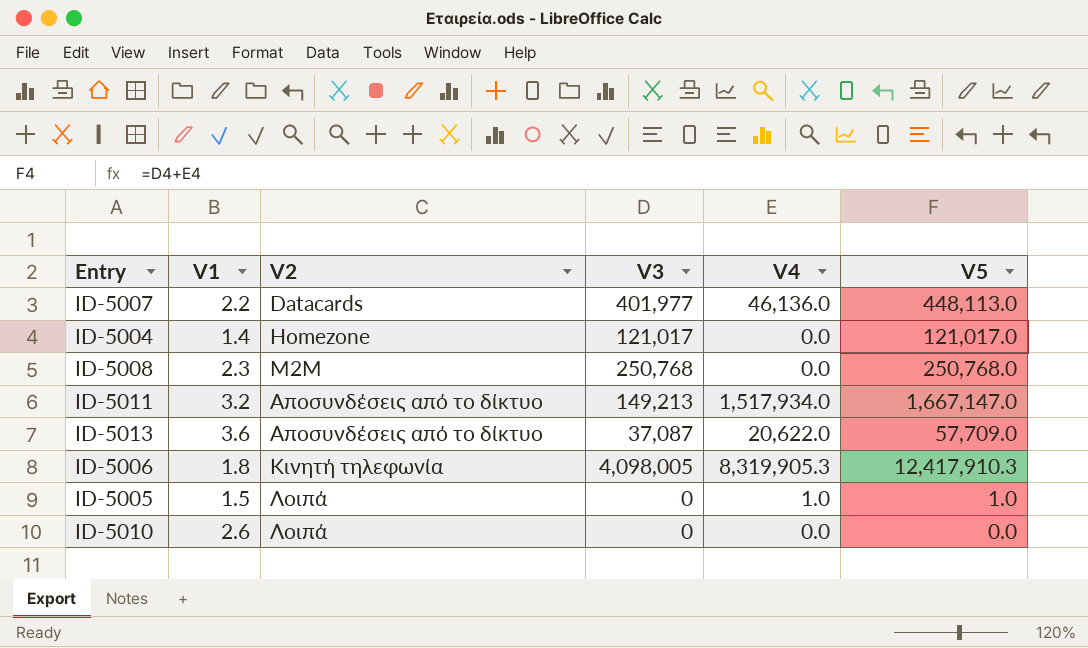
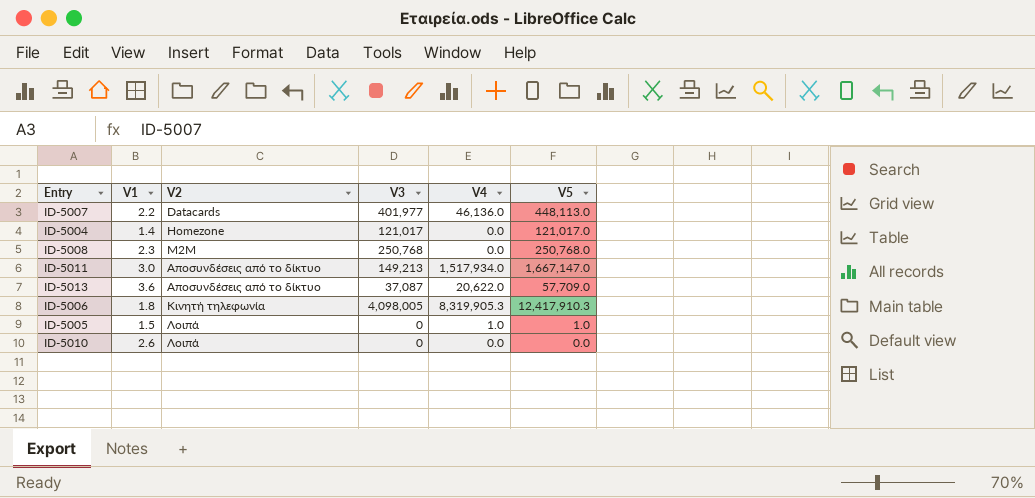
ID-5011 | V1: 3.2 -> 3.0

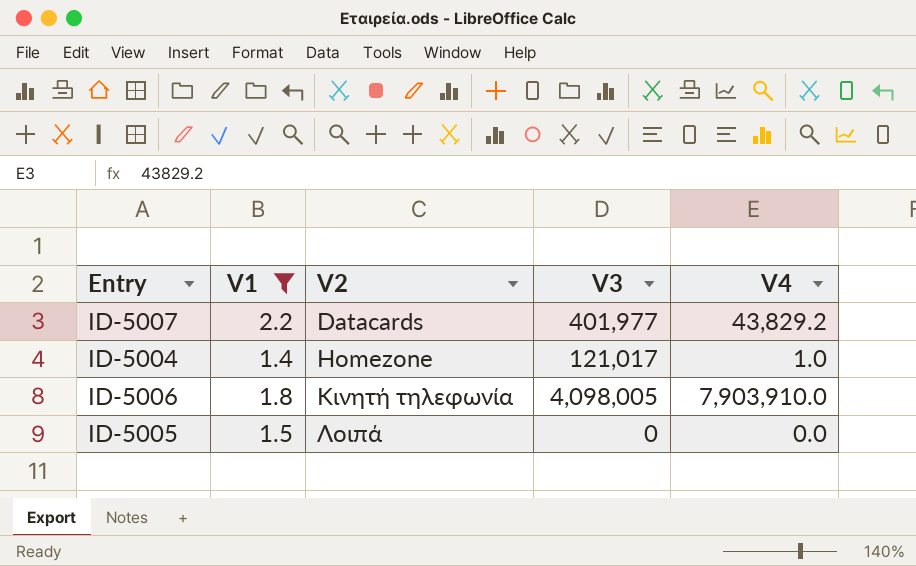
filter: none -> V1 <= 2.2
column V5 | formula: [V3] + [V4] -> none
ID-5007 | V4: 46,136.0 -> 43,829.2
ID-5004 | V4: 0.0 -> 1.0
ID-5006 | V4: 8,319,905.3 -> 7,903,910.0
ID-5005 | V4: 1.0 -> 0.0

